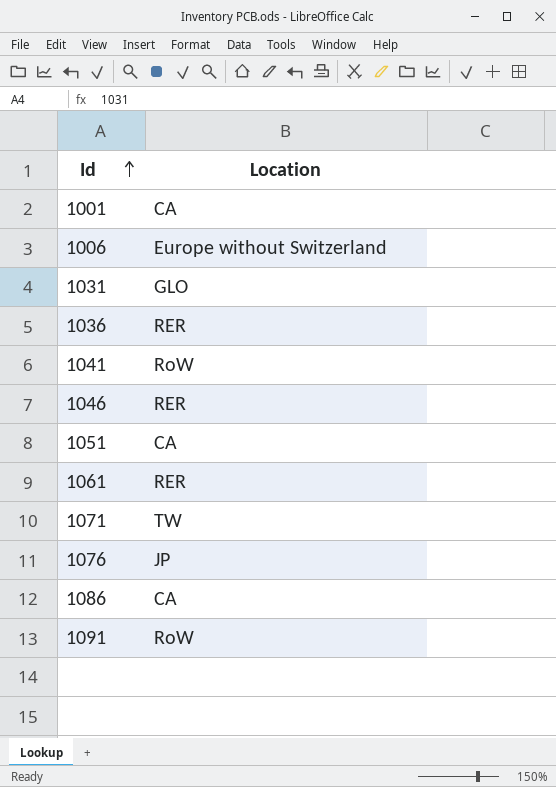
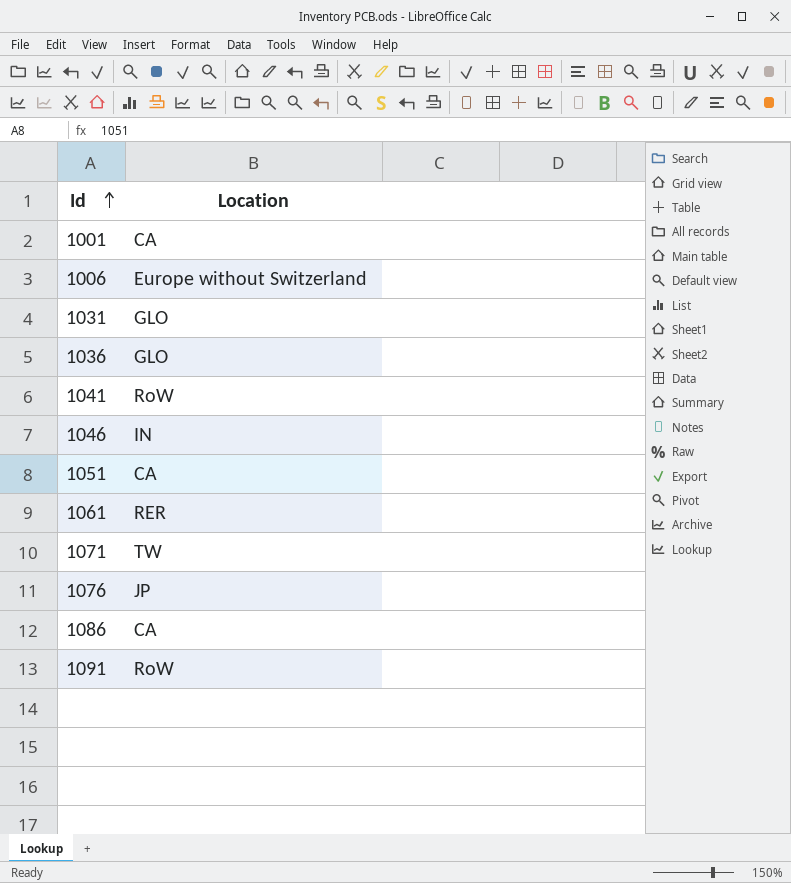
1036 | Location: RER -> GLO
1046 | Location: RER -> IN

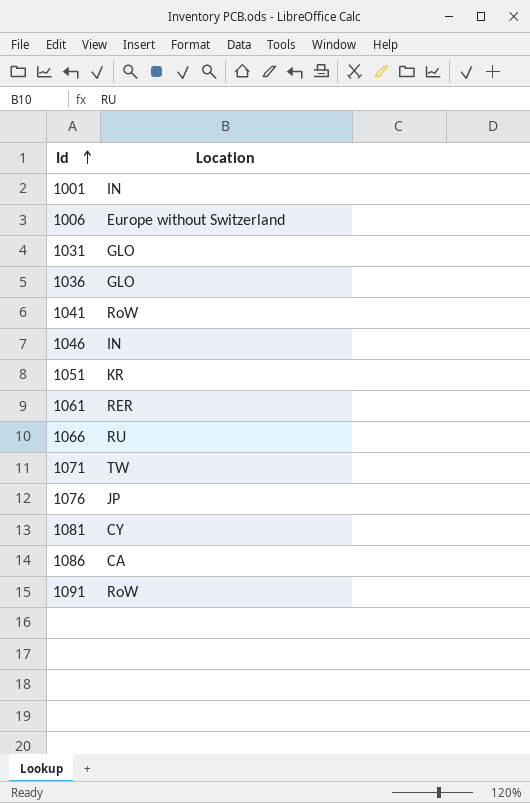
1001 | Location: CA -> IN
1051 | Location: CA -> KR
row 1066: none -> RU
row 1081: none -> CY

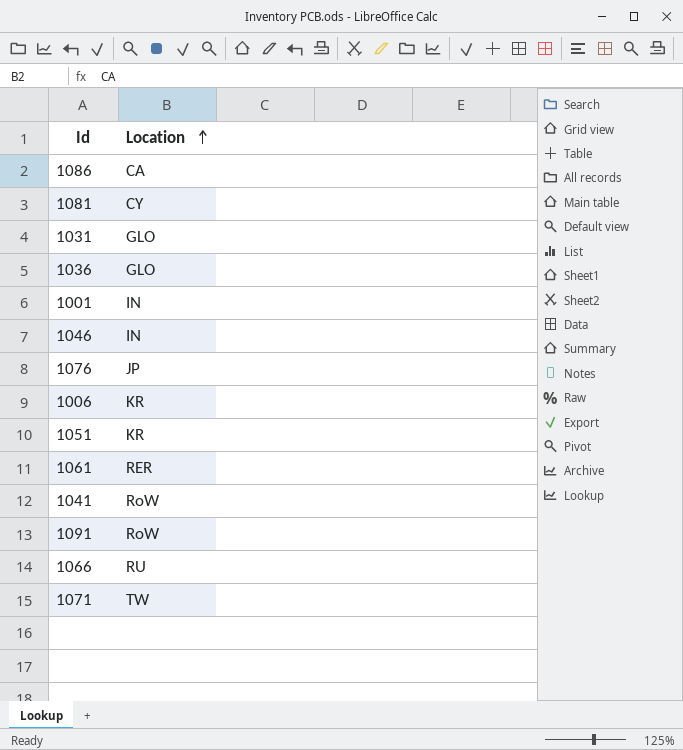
row order: Id ascending -> Location ascending
1006 | Location: Europe without Switzerland -> KR

